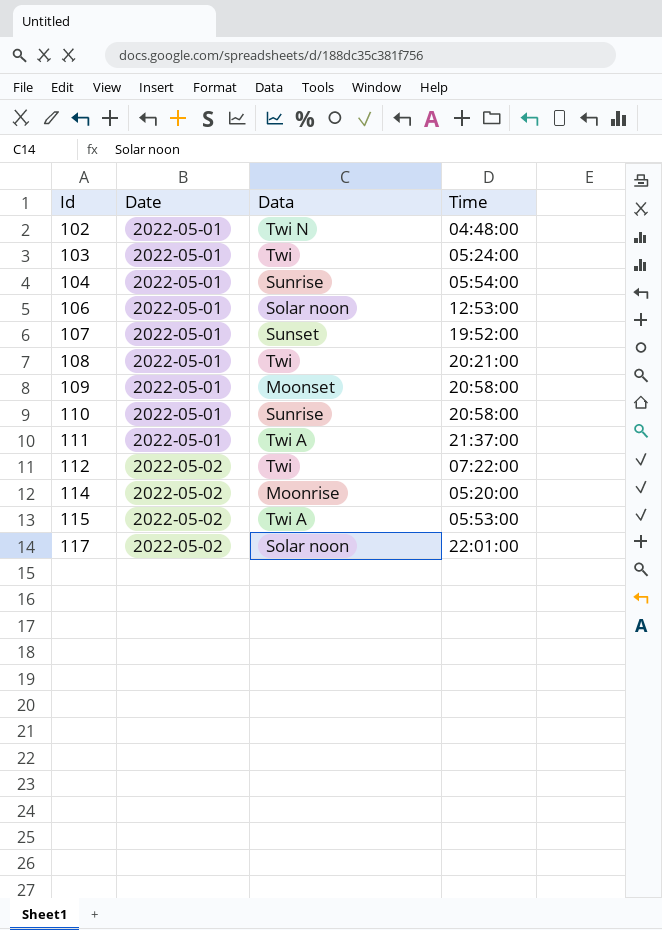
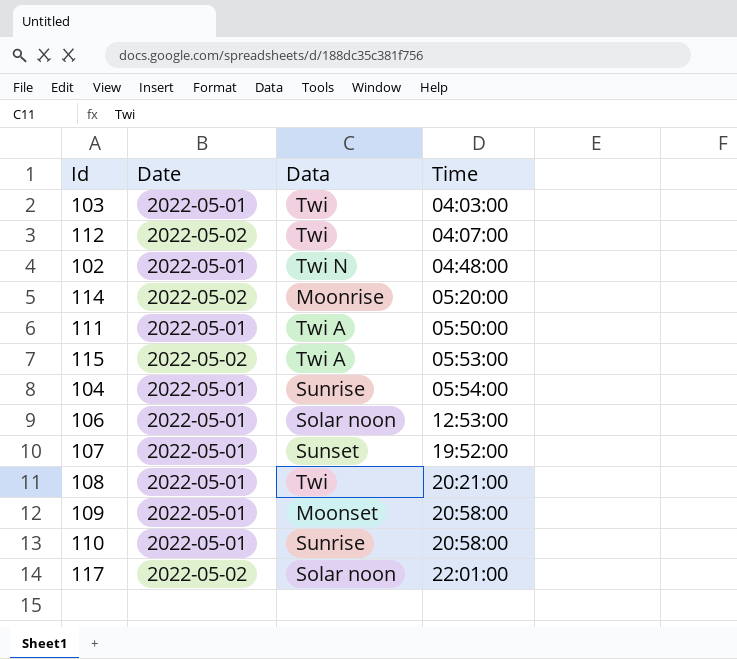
row order: Id ascending -> Time ascending
103 | Time: 05:24:00 -> 04:03:00
112 | Time: 07:22:00 -> 04:07:00
111 | Time: 21:37:00 -> 05:50:00

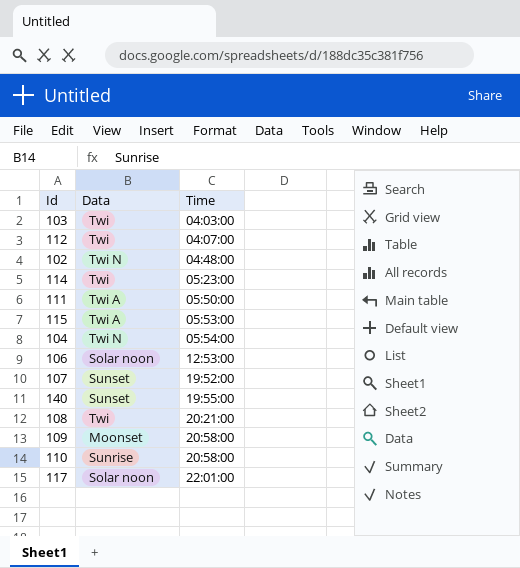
column Date | position: 2 -> none
114 | Data: Moonrise -> Twi
114 | Time: 05:20:00 -> 05:23:00
104 | Data: Sunrise -> Twi N
row 140: none -> Sunset | 19:55:00

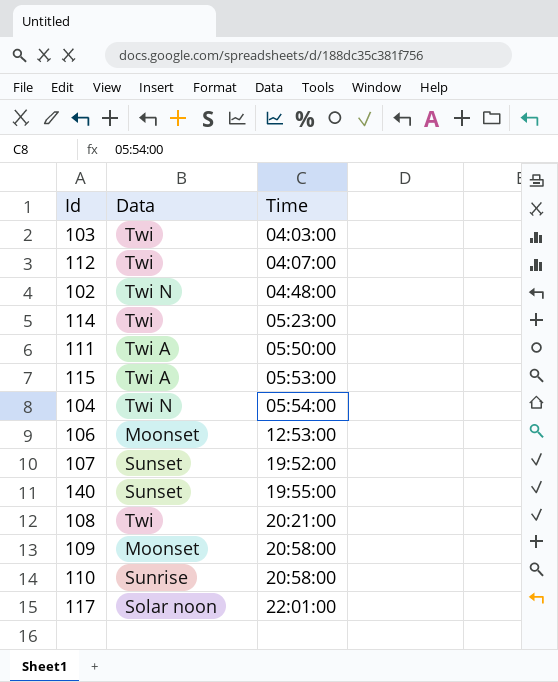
106 | Data: Solar noon -> Moonset

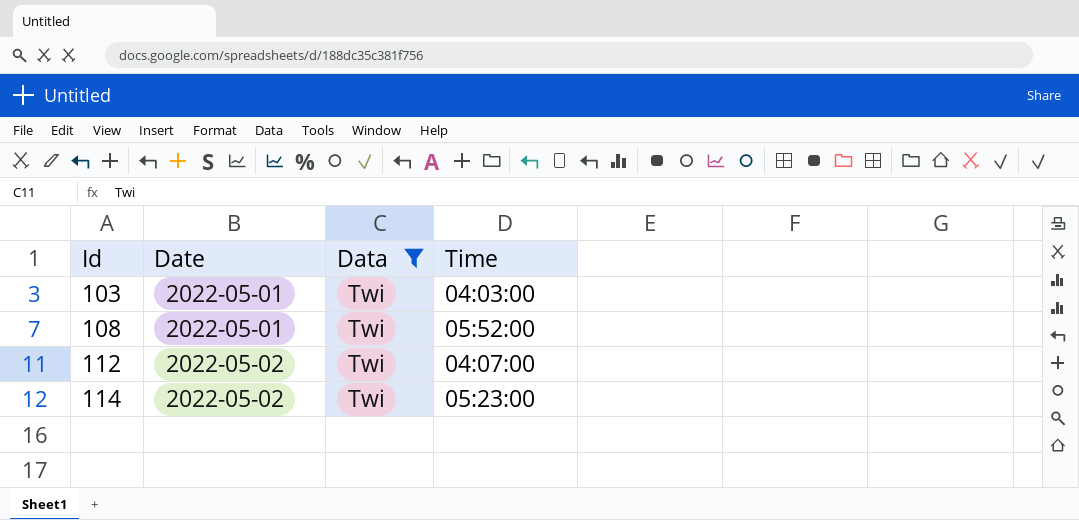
filter: none -> Data = Twi
row order: Time ascending -> Id ascending
column Date | position: none -> 2
108 | Time: 20:21:00 -> 05:52:00

